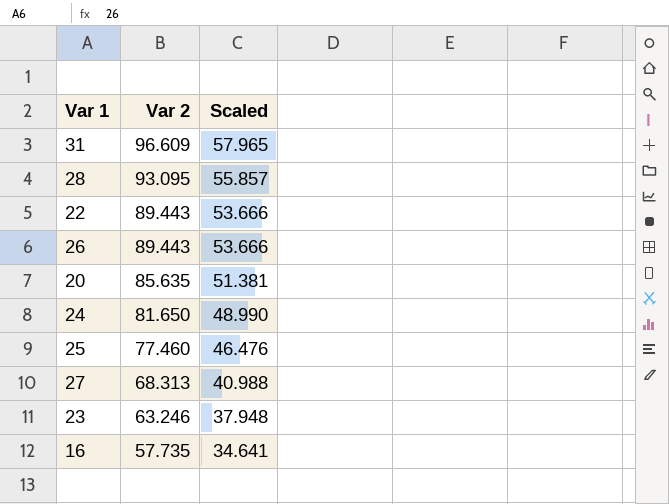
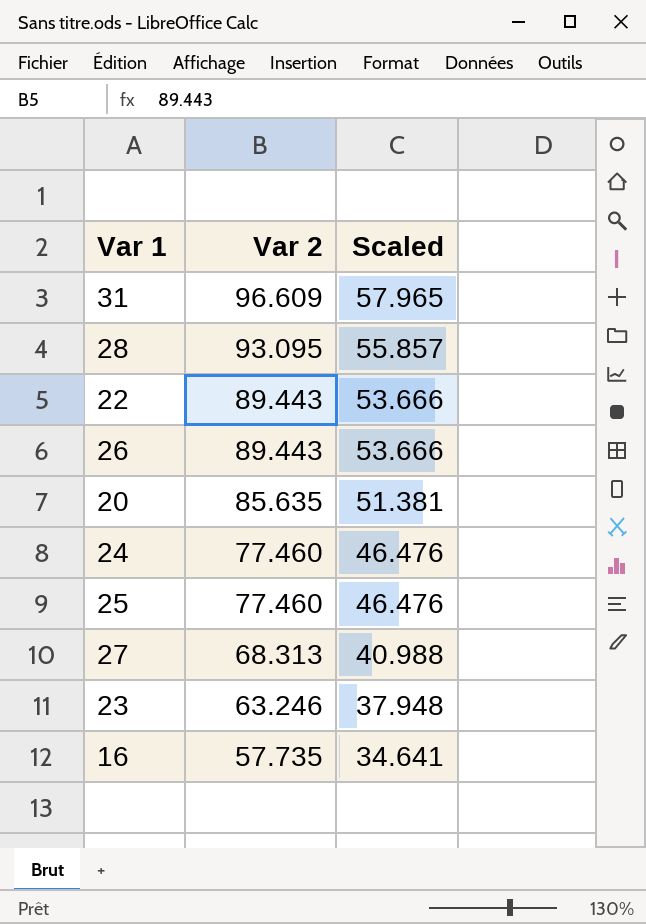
24 | Var 2: 81.650 -> 77.460
24 | Scaled: 48.990 -> 46.476

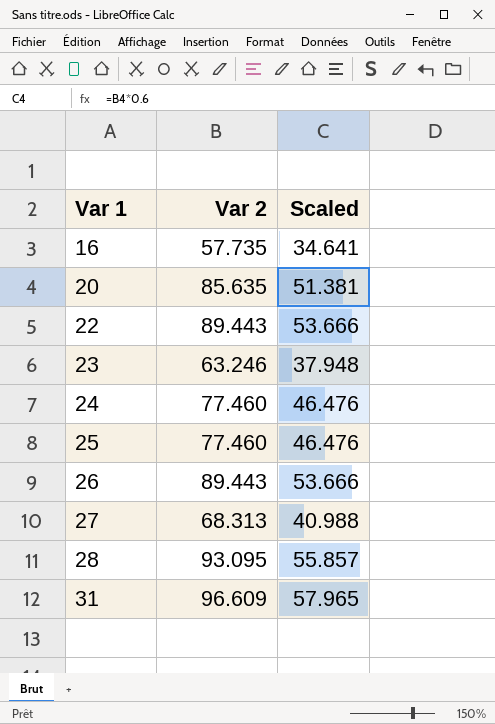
row order: Var 2 descending -> Var 1 ascending

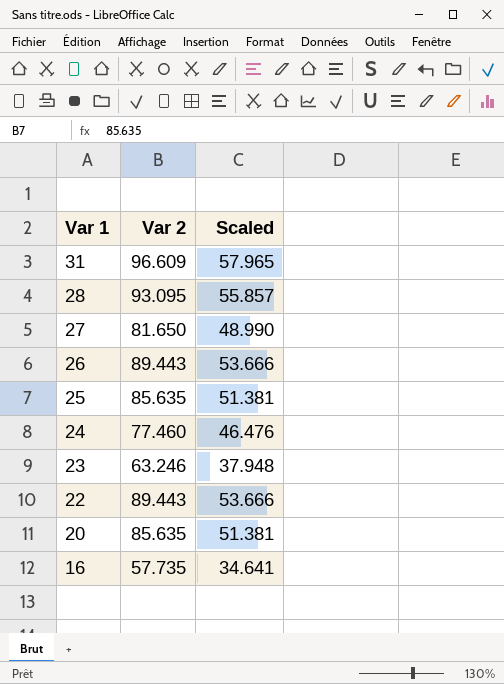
row order: Var 1 ascending -> Var 1 descending
27 | Var 2: 68.313 -> 81.650
27 | Scaled: 40.988 -> 48.990
25 | Var 2: 77.460 -> 85.635
25 | Scaled: 46.476 -> 51.381

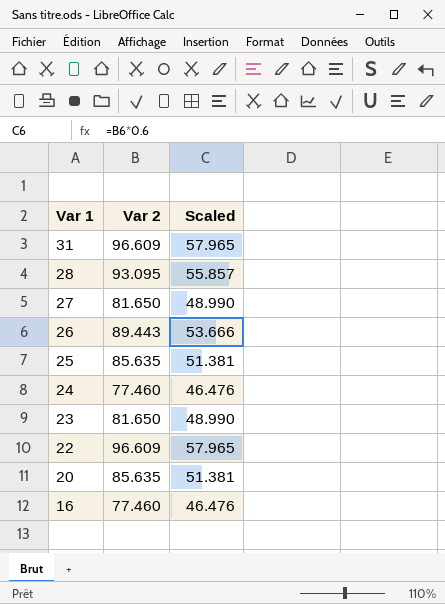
23 | Var 2: 63.246 -> 81.650
23 | Scaled: 37.948 -> 48.990
22 | Var 2: 89.443 -> 96.609
22 | Scaled: 53.666 -> 57.965
16 | Var 2: 57.735 -> 77.460
16 | Scaled: 34.641 -> 46.476

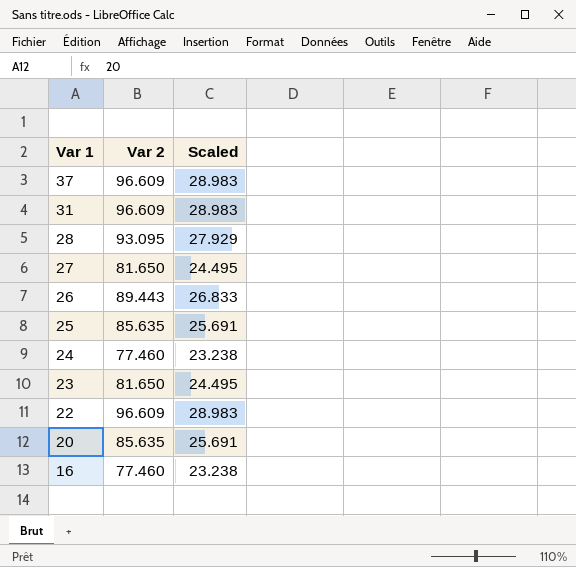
column Scaled | formula: [Var 2] * 0.6 -> [Var 2] * 0.3
row 37: none -> 96.609 | 28.983

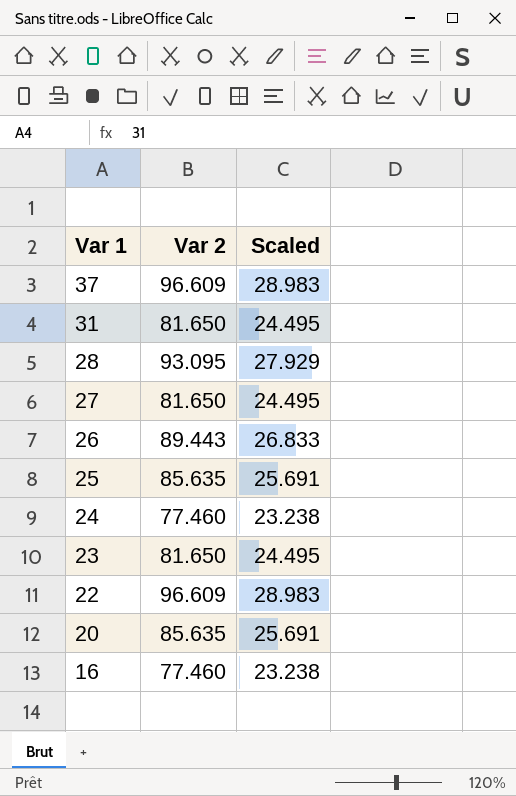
31 | Var 2: 96.609 -> 81.650
31 | Scaled: 28.983 -> 24.495

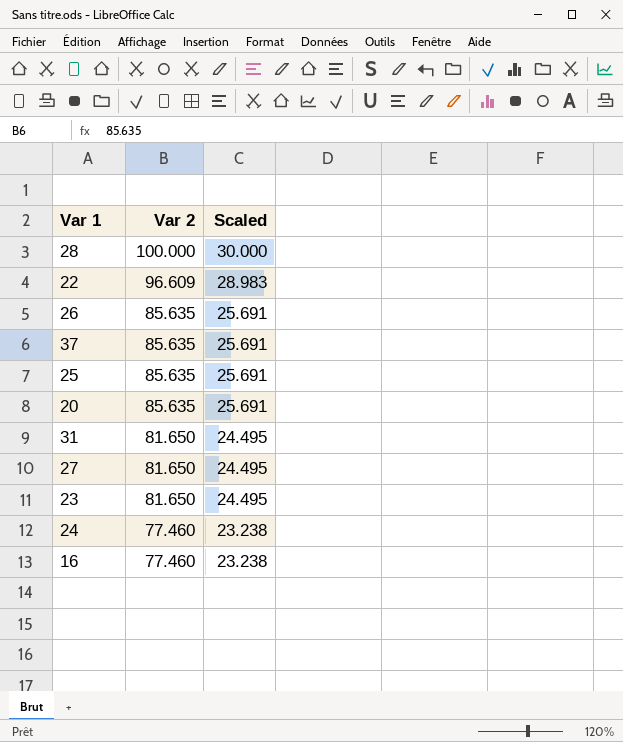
row order: Var 1 descending -> Var 2 descending
28 | Var 2: 93.095 -> 100.000
28 | Scaled: 27.929 -> 30.000
26 | Var 2: 89.443 -> 85.635
26 | Scaled: 26.833 -> 25.691
37 | Var 2: 96.609 -> 85.635
37 | Scaled: 28.983 -> 25.691

